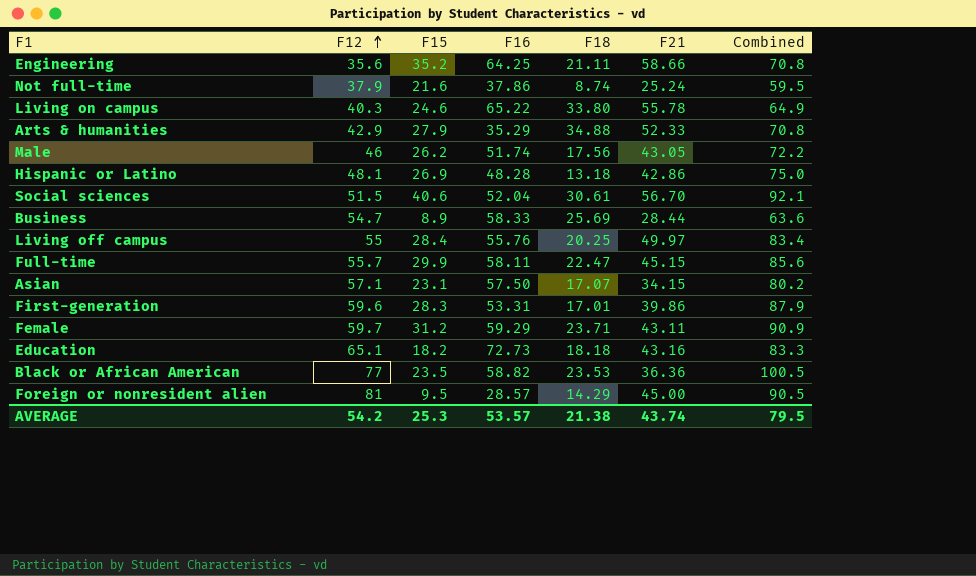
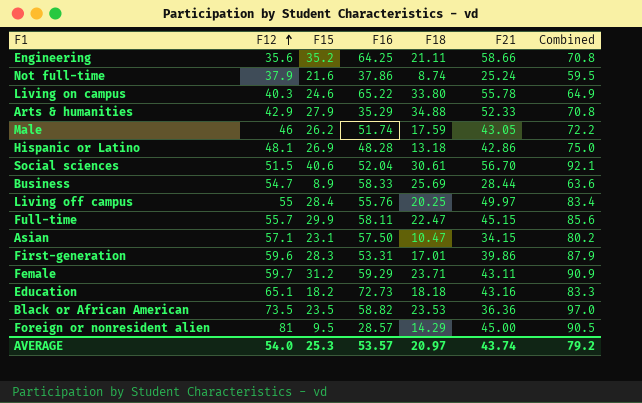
Male | F18: 17.56 -> 17.59
Asian | F18: 17.07 -> 10.47
Black or African American | F12: 77 -> 73.5
Black or African American | Combined: 100.5 -> 97.0
AVERAGE | F12: 54.2 -> 54.0
AVERAGE | F18: 21.38 -> 20.97
AVERAGE | Combined: 79.5 -> 79.2

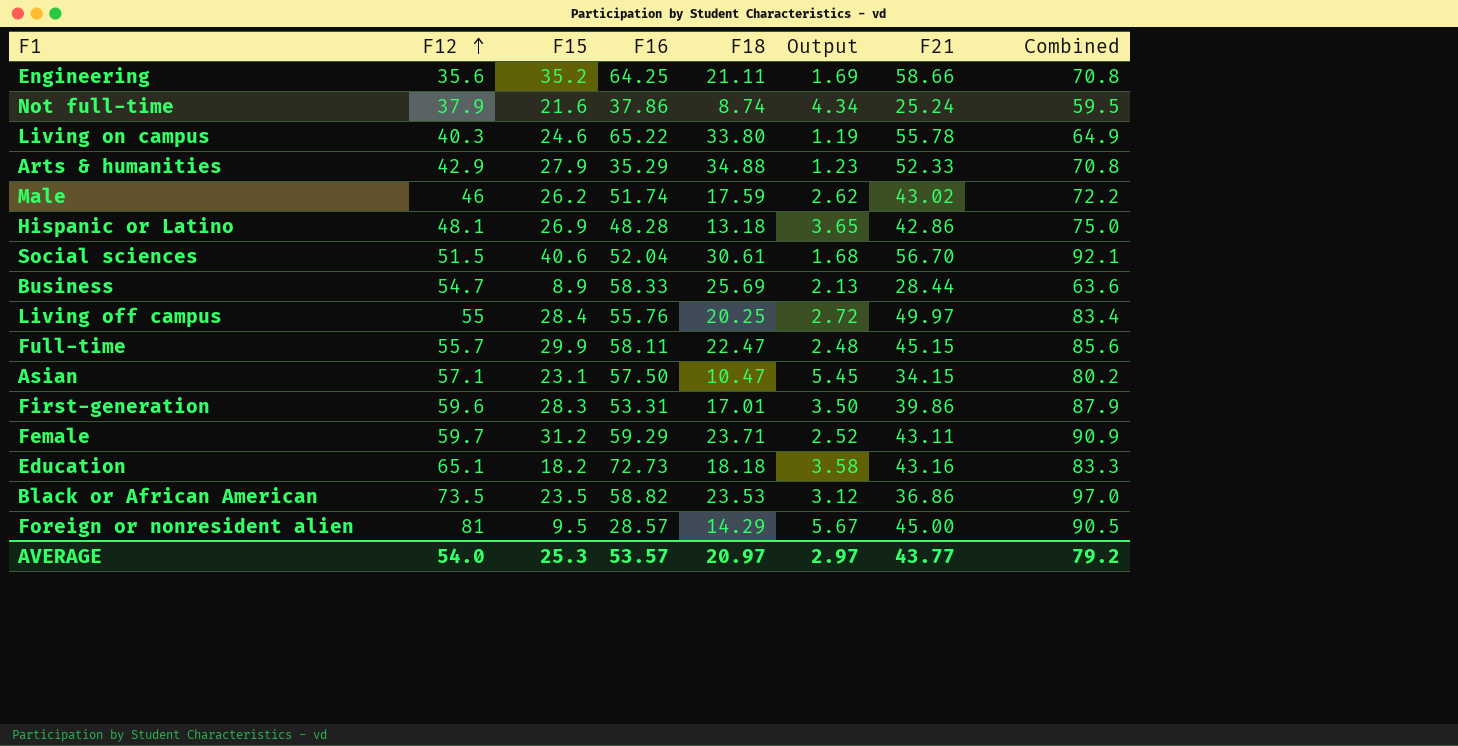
column Output | formula: none -> [F12] / [F18]
Male | F21: 43.05 -> 43.02
Black or African American | F21: 36.36 -> 36.86
AVERAGE | F21: 43.74 -> 43.77

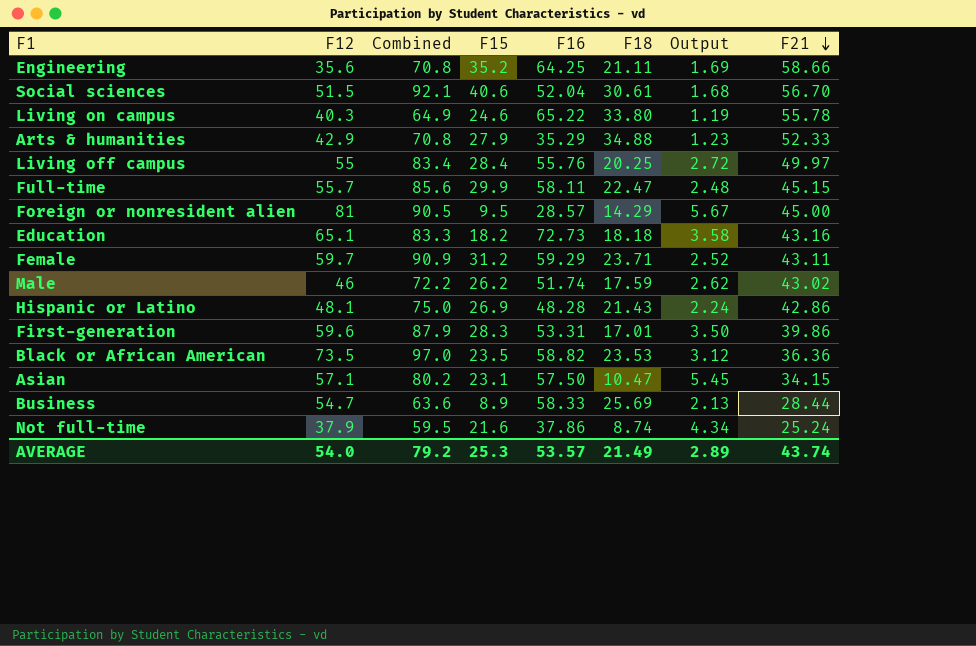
row order: F12 ascending -> F21 descending
column Combined | position: 8 -> 3
Hispanic or Latino | F18: 13.18 -> 21.43
Hispanic or Latino | Output: 3.65 -> 2.24
Black or African American | F21: 36.86 -> 36.36
AVERAGE | F18: 20.97 -> 21.49
AVERAGE | Output: 2.97 -> 2.89
AVERAGE | F21: 43.77 -> 43.74

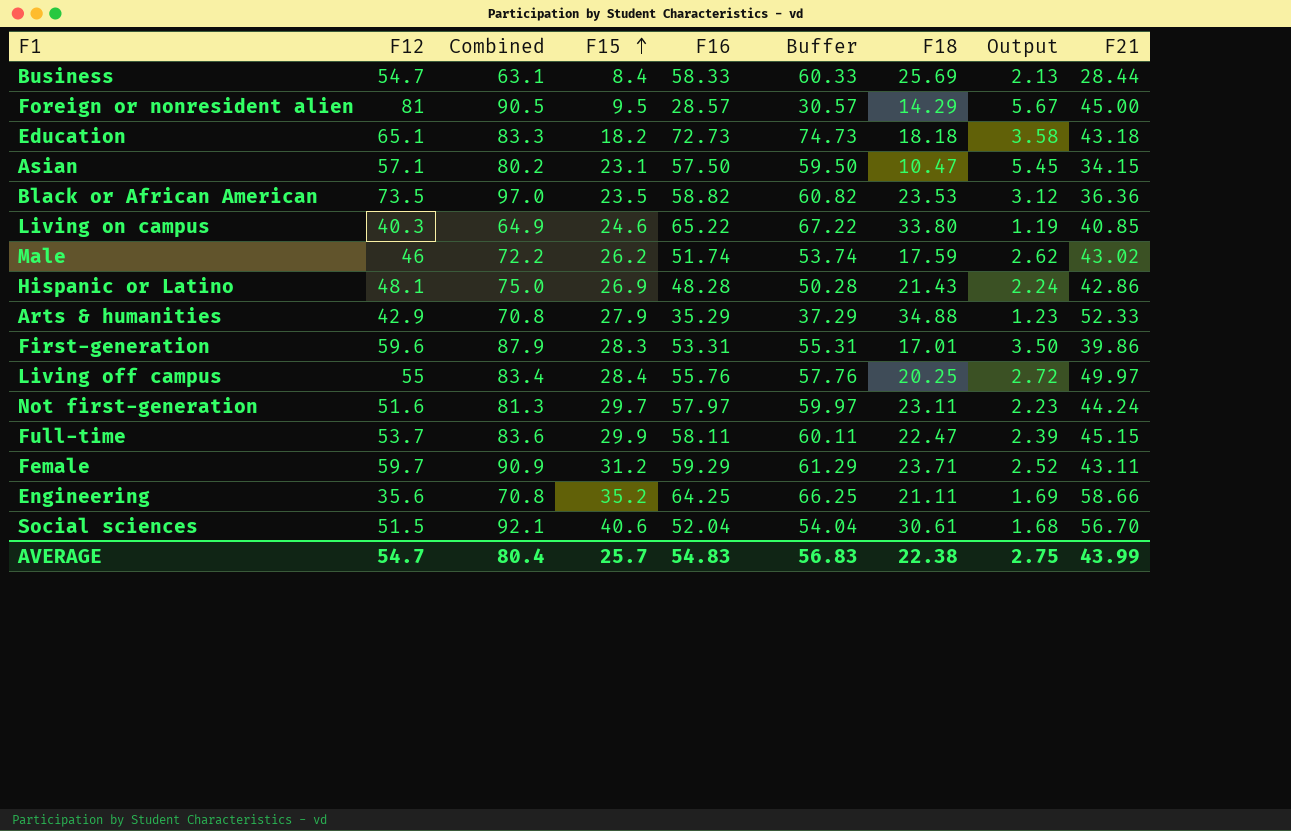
row order: F21 descending -> F15 ascending
column Buffer | formula: none -> [F16] + 2
row Not full-time: 37.9 | 59.5 | 21.6 | 37.86 | 8.74 | 4.34 | 25.24 -> none
Business | Combined: 63.6 -> 63.1
Business | F15: 8.9 -> 8.4
Education | F21: 43.16 -> 43.18
Living on campus | F21: 55.78 -> 40.85
row Not first-generation: none -> 51.6 | 81.3 | 29.7 | 57.97 | 59.97 | 23.11 | 2.23 | 44.24
Full-time | F12: 55.7 -> 53.7
Full-time | Combined: 85.6 -> 83.6
Full-time | Output: 2.48 -> 2.39
AVERAGE | F12: 54.0 -> 54.7
AVERAGE | Combined: 79.2 -> 80.4
AVERAGE | F15: 25.3 -> 25.7
AVERAGE | F16: 53.57 -> 54.83
AVERAGE | F18: 21.49 -> 22.38
AVERAGE | Output: 2.89 -> 2.75
AVERAGE | F21: 43.74 -> 43.99

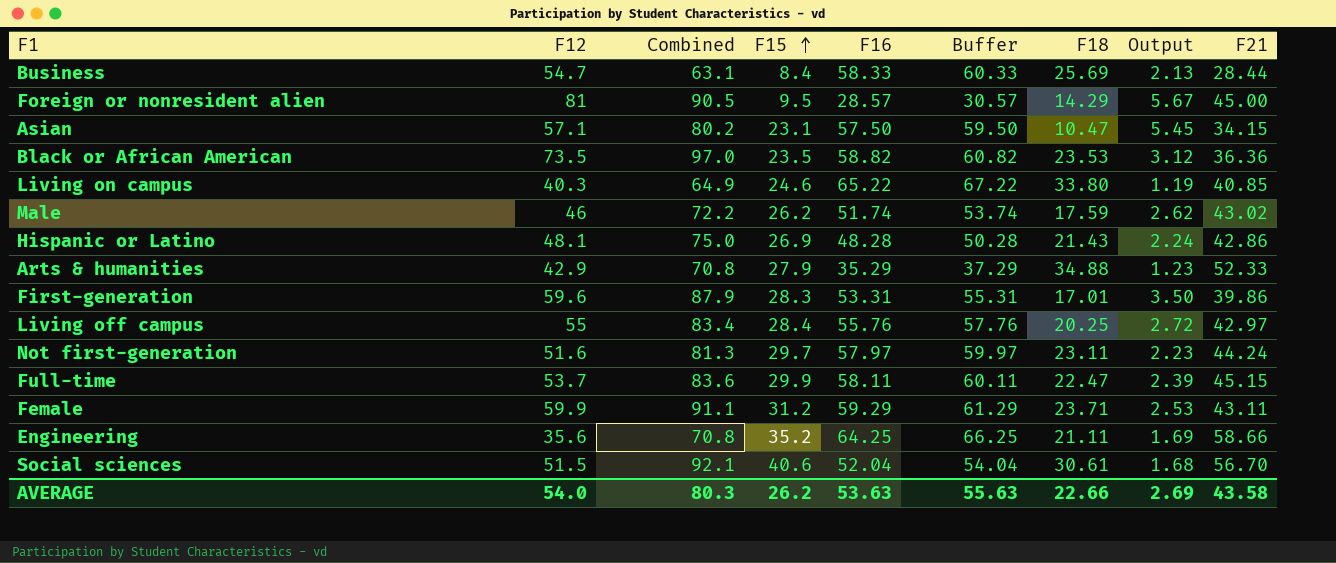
row Education: 65.1 | 83.3 | 18.2 | 72.73 | 74.73 | 18.18 | 3.58 | 43.18 -> none
Living off campus | F21: 49.97 -> 42.97
Female | F12: 59.7 -> 59.9
Female | Combined: 90.9 -> 91.1
Female | Output: 2.52 -> 2.53
AVERAGE | F12: 54.7 -> 54.0
AVERAGE | Combined: 80.4 -> 80.3
AVERAGE | F15: 25.7 -> 26.2
AVERAGE | F16: 54.83 -> 53.63
AVERAGE | Buffer: 56.83 -> 55.63
AVERAGE | F18: 22.38 -> 22.66
AVERAGE | Output: 2.75 -> 2.69
AVERAGE | F21: 43.99 -> 43.58

